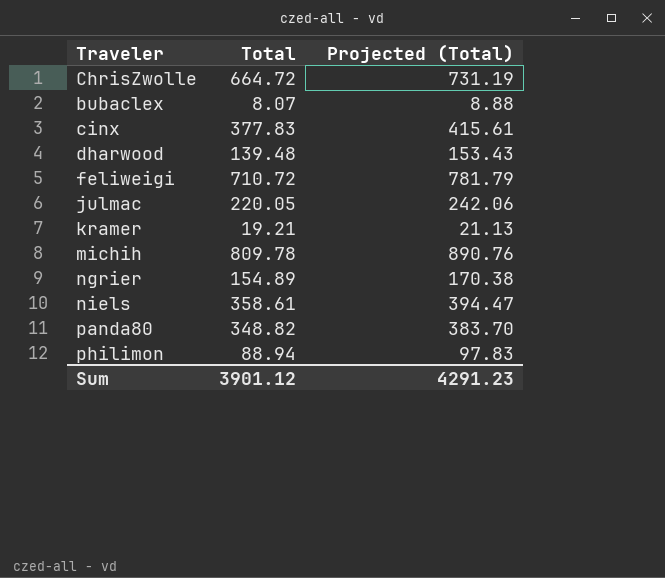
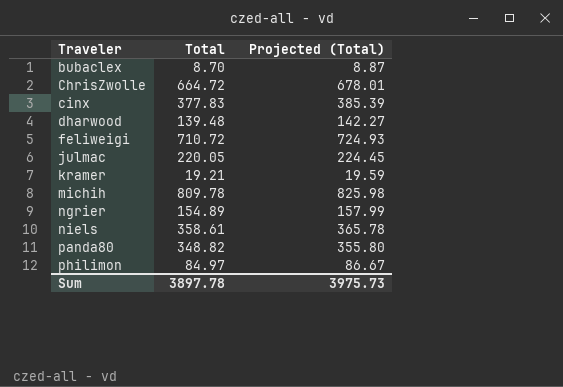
row order: none -> Traveler ascending
column Projected (Total) | formula: [Total] * 1.1 -> [Total] * 1.02
bubaclex | Total: 8.07 -> 8.70
philimon | Total: 88.94 -> 84.97
Sum | Total: 3901.12 -> 3897.78
Sum | Projected (Total): 4291.23 -> 3975.73

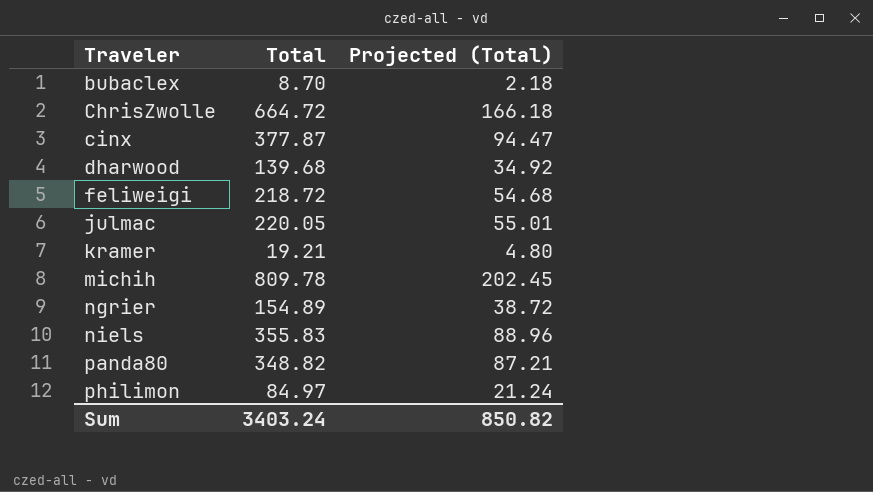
column Projected (Total) | formula: [Total] * 1.02 -> [Total] * 0.25
cinx | Total: 377.83 -> 377.87
dharwood | Total: 139.48 -> 139.68
feliweigi | Total: 710.72 -> 218.72
niels | Total: 358.61 -> 355.83
Sum | Total: 3897.78 -> 3403.24
Sum | Projected (Total): 3975.73 -> 850.82

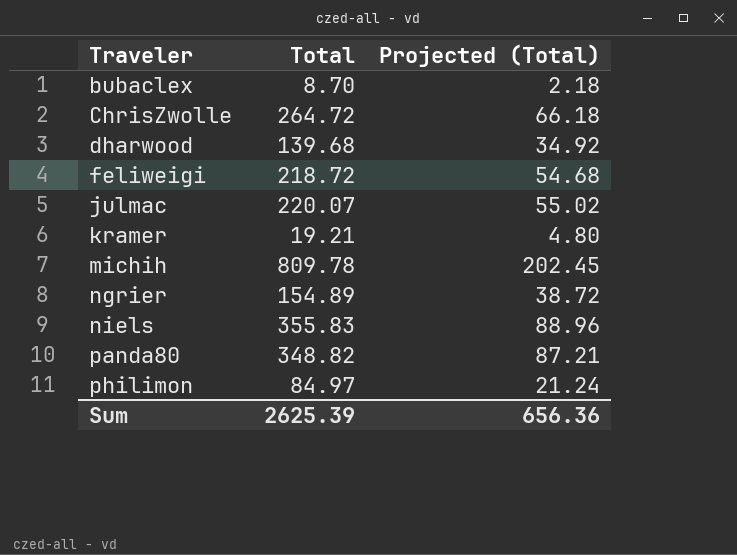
row cinx: 377.87 | 94.47 -> none
ChrisZwolle | Total: 664.72 -> 264.72
ChrisZwolle | Projected (Total): 166.18 -> 66.18
julmac | Total: 220.05 -> 220.07
julmac | Projected (Total): 55.01 -> 55.02
Sum | Total: 3403.24 -> 2625.39
Sum | Projected (Total): 850.82 -> 656.36

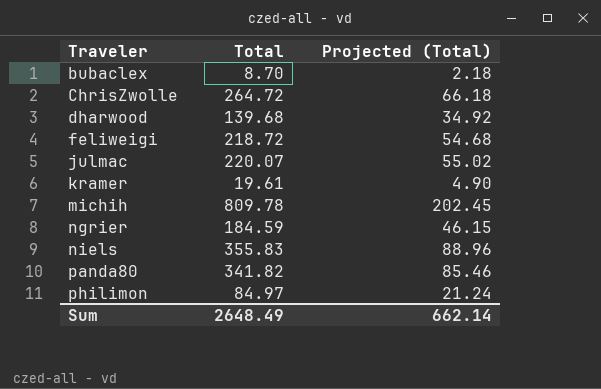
kramer | Total: 19.21 -> 19.61
kramer | Projected (Total): 4.80 -> 4.90
ngrier | Total: 154.89 -> 184.59
ngrier | Projected (Total): 38.72 -> 46.15
panda80 | Total: 348.82 -> 341.82
panda80 | Projected (Total): 87.21 -> 85.46
Sum | Total: 2625.39 -> 2648.49
Sum | Projected (Total): 656.36 -> 662.14

